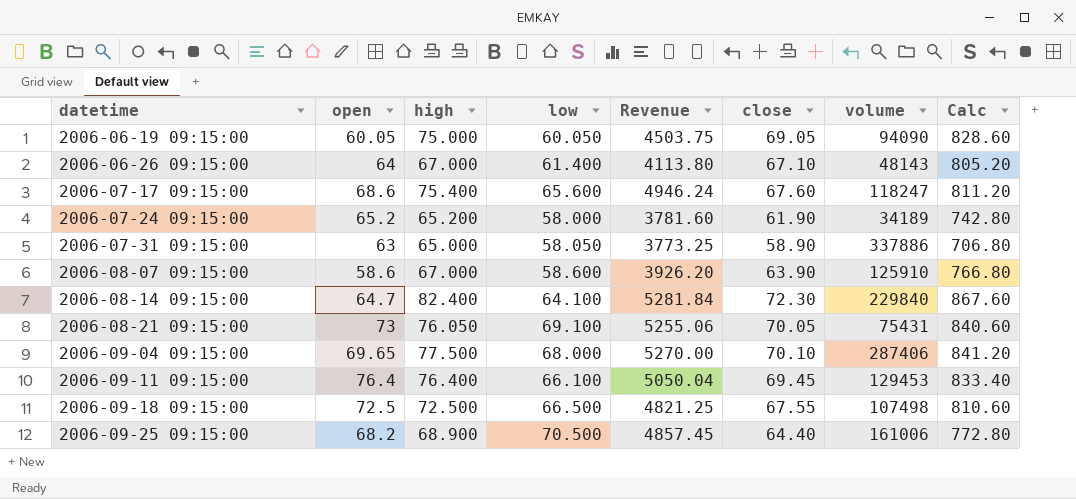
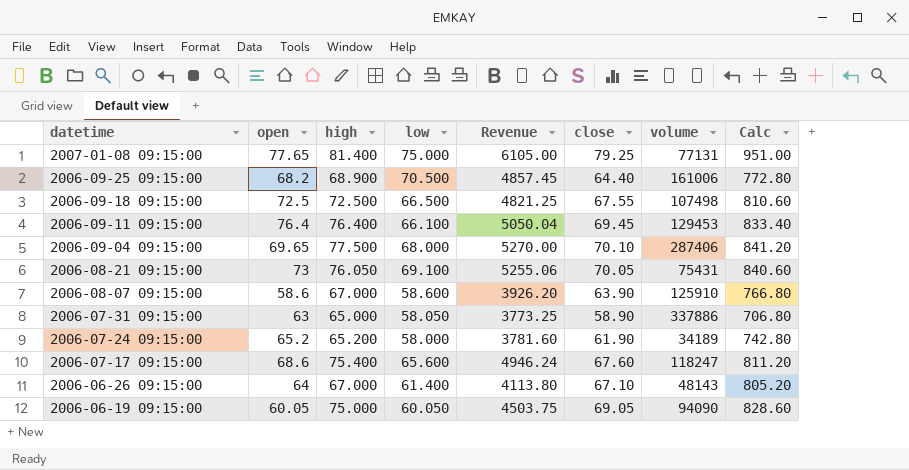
row order: datetime ascending -> datetime descending
row 2006-08-14 09:15:00: 64.7 | 82.400 | 64.100 | 5281.84 | 72.30 | 229840 | 867.60 -> none
row 2007-01-08 09:15:00: none -> 77.65 | 81.400 | 75.000 | 6105.00 | 79.25 | 77131 | 951.00

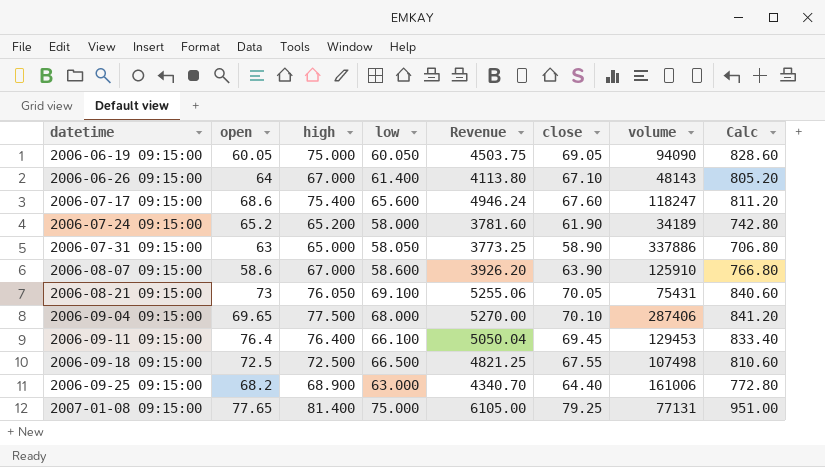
row order: datetime descending -> datetime ascending
2006-09-25 09:15:00 | low: 70.500 -> 63.000
2006-09-25 09:15:00 | Revenue: 4857.45 -> 4340.70

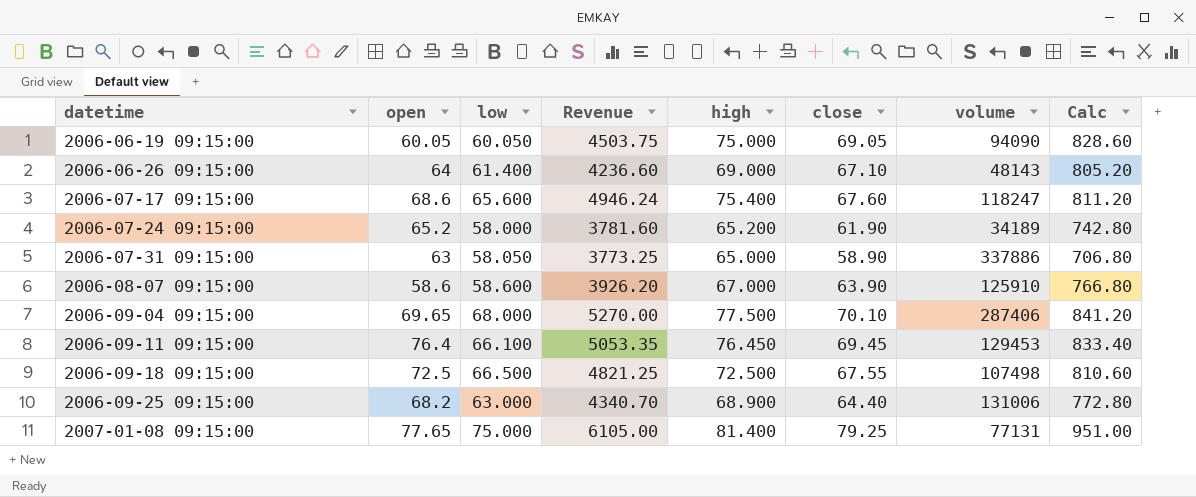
column high | position: 3 -> 5
row 2006-08-21 09:15:00: 73 | 76.050 | 69.100 | 5255.06 | 70.05 | 75431 | 840.60 -> none
2006-06-26 09:15:00 | Revenue: 4113.80 -> 4236.60
2006-06-26 09:15:00 | high: 67.000 -> 69.000
2006-09-11 09:15:00 | Revenue: 5050.04 -> 5053.35
2006-09-11 09:15:00 | high: 76.400 -> 76.450
2006-09-25 09:15:00 | volume: 161006 -> 131006

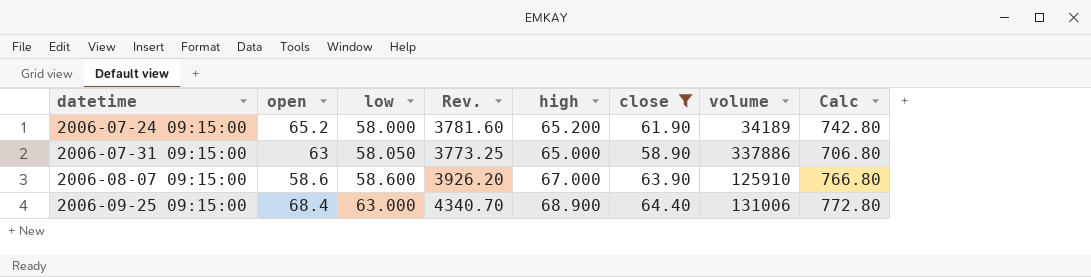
filter: none -> close <= 64.40
column name: Revenue -> Rev.
2006-09-25 09:15:00 | open: 68.2 -> 68.4

